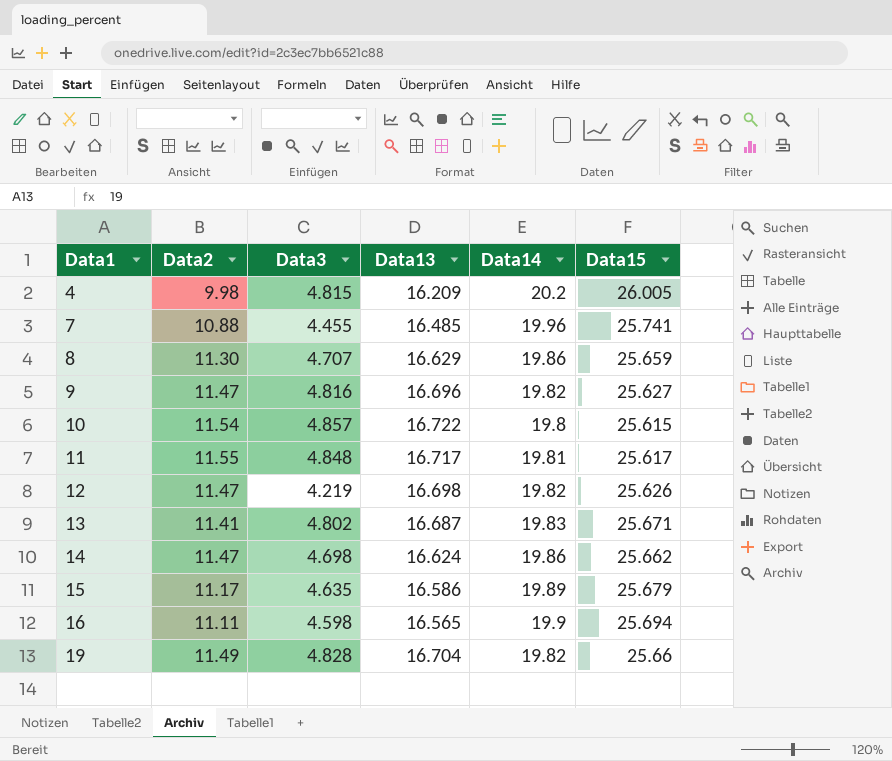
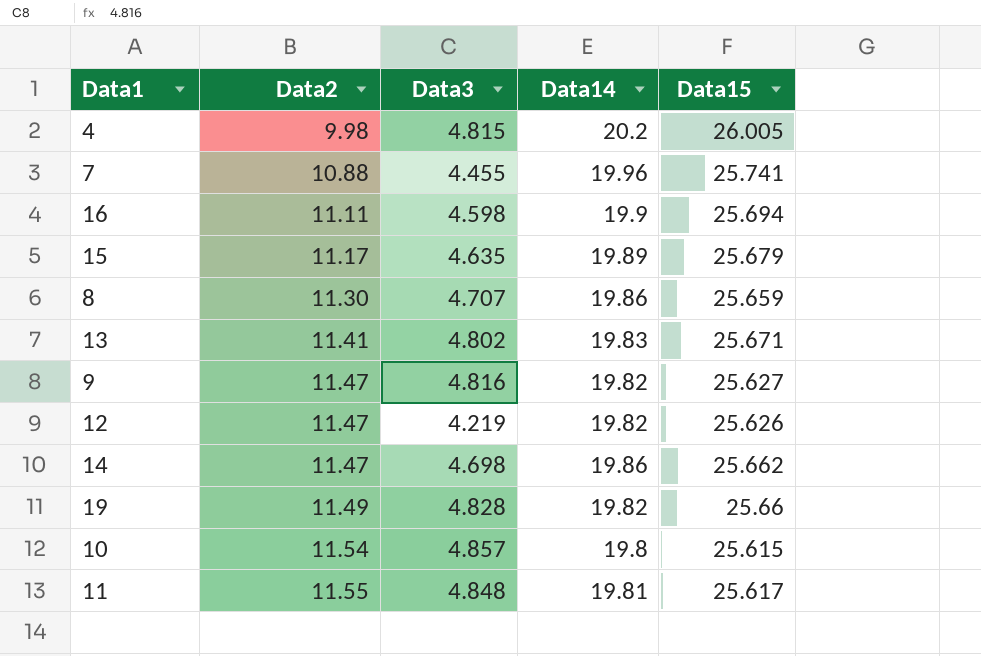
row order: Data1 ascending -> Data2 ascending
column Data13 | position: 4 -> none

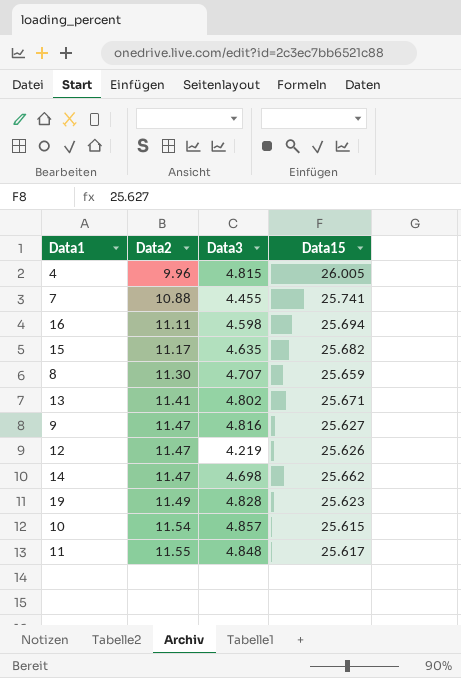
column Data14 | position: 4 -> none
4 | Data2: 9.98 -> 9.96
15 | Data15: 25.679 -> 25.682
19 | Data15: 25.66 -> 25.623

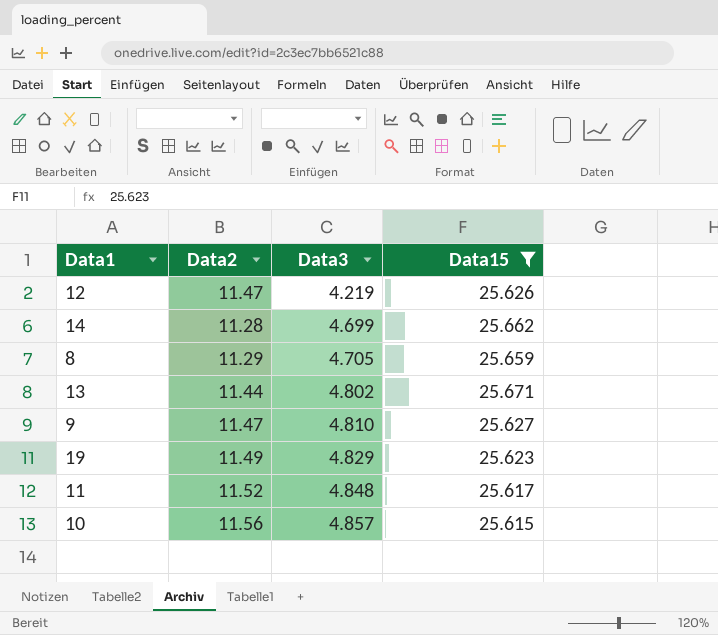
filter: none -> Data15 <= 25.671
row order: Data2 ascending -> Data3 ascending
14 | Data2: 11.47 -> 11.28
14 | Data3: 4.698 -> 4.699
8 | Data2: 11.30 -> 11.29
8 | Data3: 4.707 -> 4.705
13 | Data2: 11.41 -> 11.44
9 | Data3: 4.816 -> 4.810
19 | Data3: 4.828 -> 4.829
11 | Data2: 11.55 -> 11.52
10 | Data2: 11.54 -> 11.56

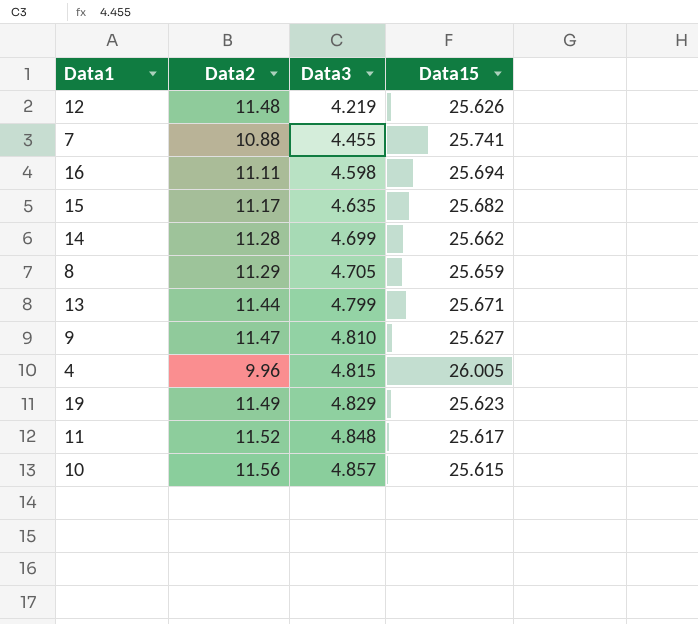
filter: Data15 <= 25.671 -> none
12 | Data2: 11.47 -> 11.48
13 | Data3: 4.802 -> 4.799

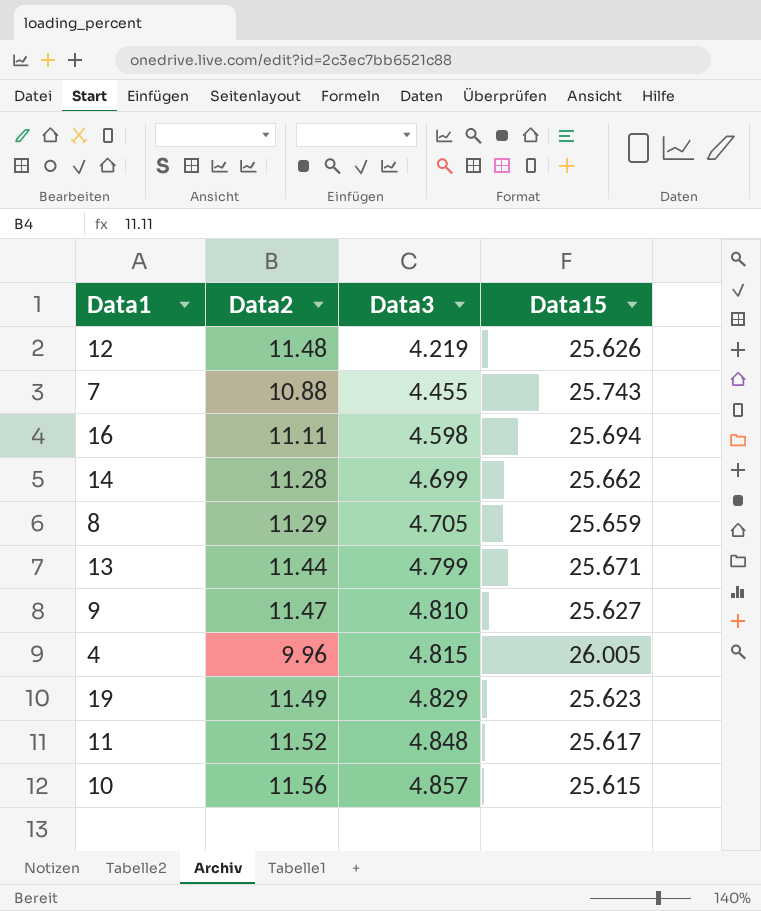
row 15: 11.17 | 4.635 | 25.682 -> none
7 | Data15: 25.741 -> 25.743

